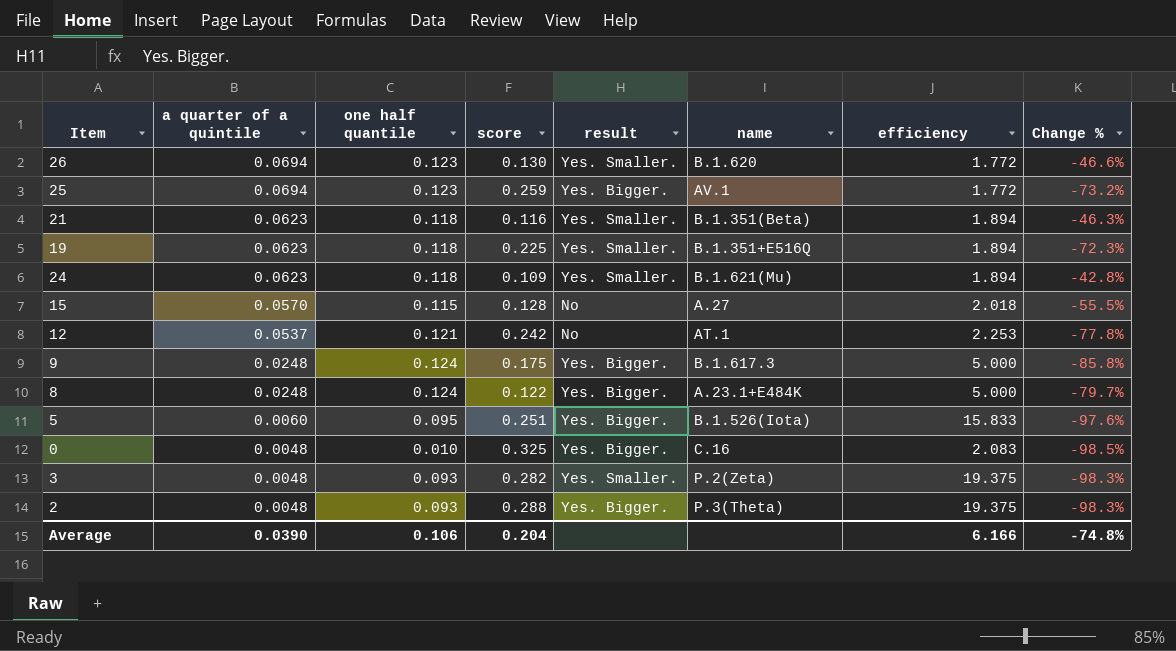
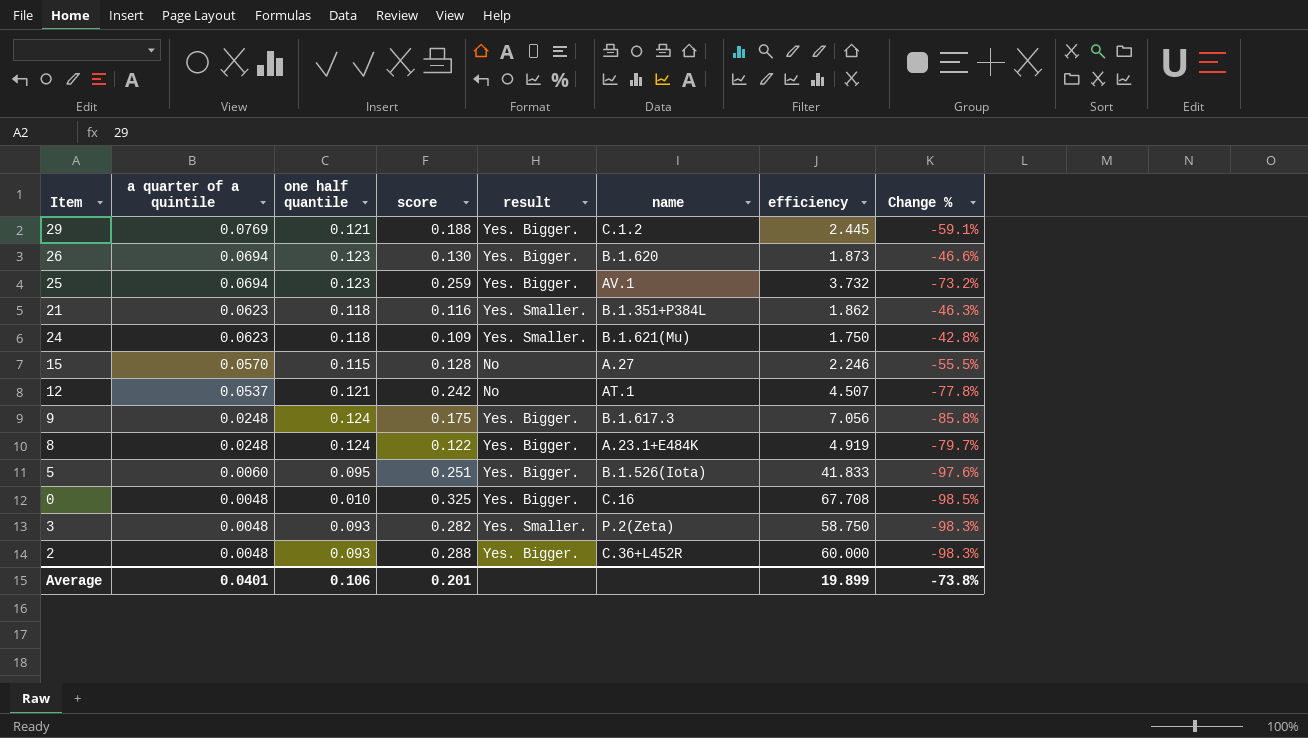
column efficiency | formula: [one half quantile] / [a quarter of a quintile] -> [score] / [a quarter of a quintile]
row 19: 0.0623 | 0.118 | 0.225 | Yes. Smaller. | B.1.351+E516Q | 1.894 | -72.3% -> none
row 29: none -> 0.0769 | 0.121 | 0.188 | Yes. Bigger. | C.1.2 | 2.445 | -59.1%
26 | result: Yes. Smaller. -> Yes. Bigger.
21 | name: B.1.351(Beta) -> B.1.351+P384L
2 | name: P.3(Theta) -> C.36+L452R
Average | a quarter of a quintile: 0.0390 -> 0.0401
Average | score: 0.204 -> 0.201
Average | efficiency: 6.166 -> 19.899
Average | Change %: -74.8% -> -73.8%

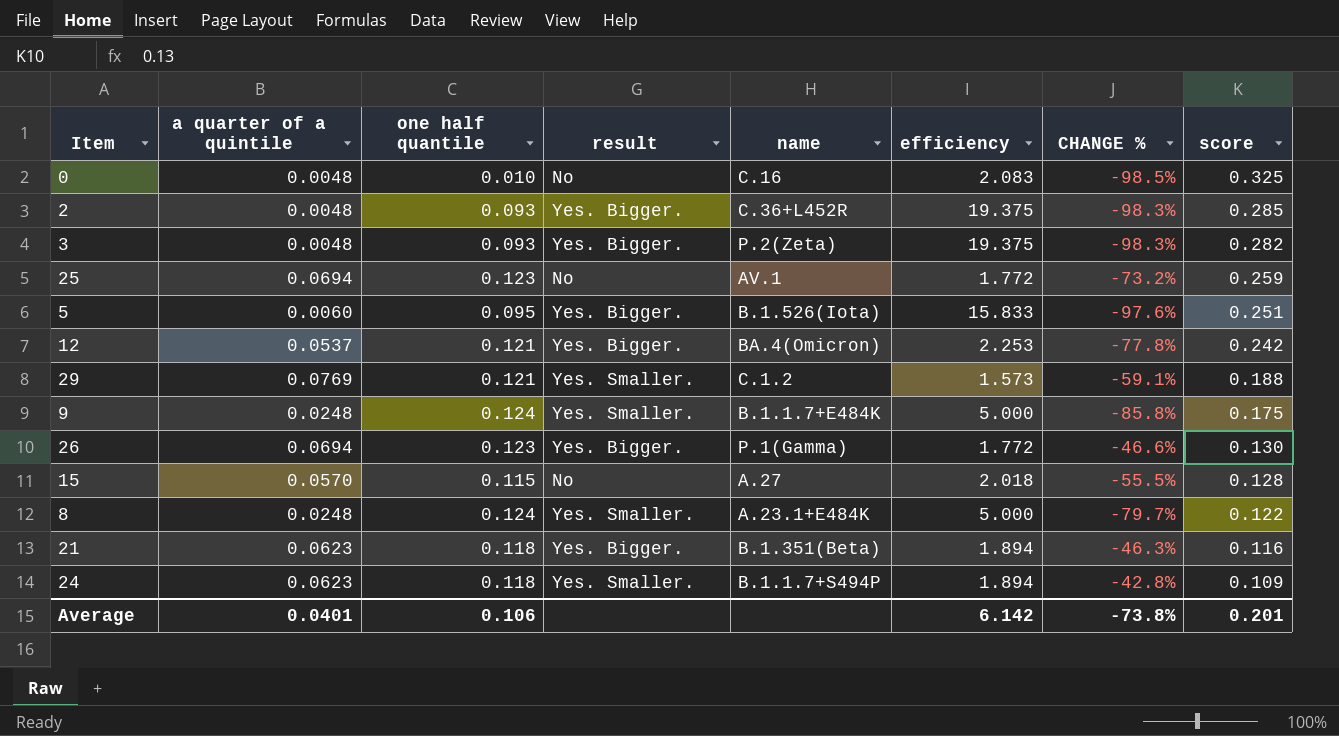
row order: a quarter of a quintile descending -> score descending
column efficiency | formula: [score] / [a quarter of a quintile] -> [one half quantile] / [a quarter of a quintile]
column name: Change % -> CHANGE %
column score | position: 4 -> 8
0 | result: Yes. Bigger. -> No
2 | score: 0.288 -> 0.285
3 | result: Yes. Smaller. -> Yes. Bigger.
25 | result: Yes. Bigger. -> No
12 | result: No -> Yes. Bigger.
12 | name: AT.1 -> BA.4(Omicron)
29 | result: Yes. Bigger. -> Yes. Smaller.
9 | result: Yes. Bigger. -> Yes. Smaller.
9 | name: B.1.617.3 -> B.1.1.7+E484K
26 | name: B.1.620 -> P.1(Gamma)
8 | result: Yes. Bigger. -> Yes. Smaller.
21 | result: Yes. Smaller. -> Yes. Bigger.
21 | name: B.1.351+P384L -> B.1.351(Beta)
24 | name: B.1.621(Mu) -> B.1.1.7+S494P
Average | efficiency: 19.899 -> 6.142

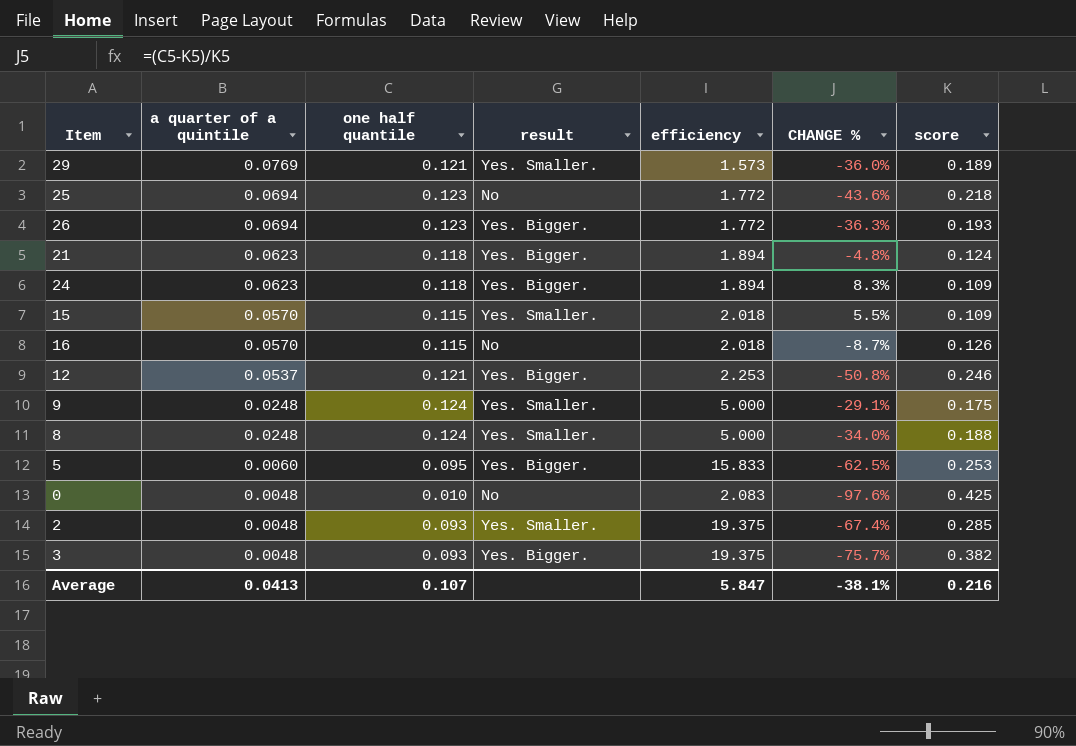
row order: score descending -> a quarter of a quintile descending
column name | position: 5 -> none
column CHANGE % | formula: ([a quarter of a quintile] - [score]) / [score] -> ([one half quantile] - [score]) / [score]
29 | score: 0.188 -> 0.189
25 | score: 0.259 -> 0.218
26 | score: 0.130 -> 0.193
21 | score: 0.116 -> 0.124
24 | result: Yes. Smaller. -> Yes. Bigger.
15 | result: No -> Yes. Smaller.
15 | score: 0.128 -> 0.109
row 16: none -> 0.0570 | 0.115 | No | 2.018 | -8.7% | 0.126
12 | score: 0.242 -> 0.246
8 | score: 0.122 -> 0.188
5 | score: 0.251 -> 0.253
0 | score: 0.325 -> 0.425
2 | result: Yes. Bigger. -> Yes. Smaller.
3 | score: 0.282 -> 0.382
Average | a quarter of a quintile: 0.0401 -> 0.0413
Average | one half quantile: 0.106 -> 0.107
Average | efficiency: 6.142 -> 5.847
Average | CHANGE %: -73.8% -> -38.1%
Average | score: 0.201 -> 0.216

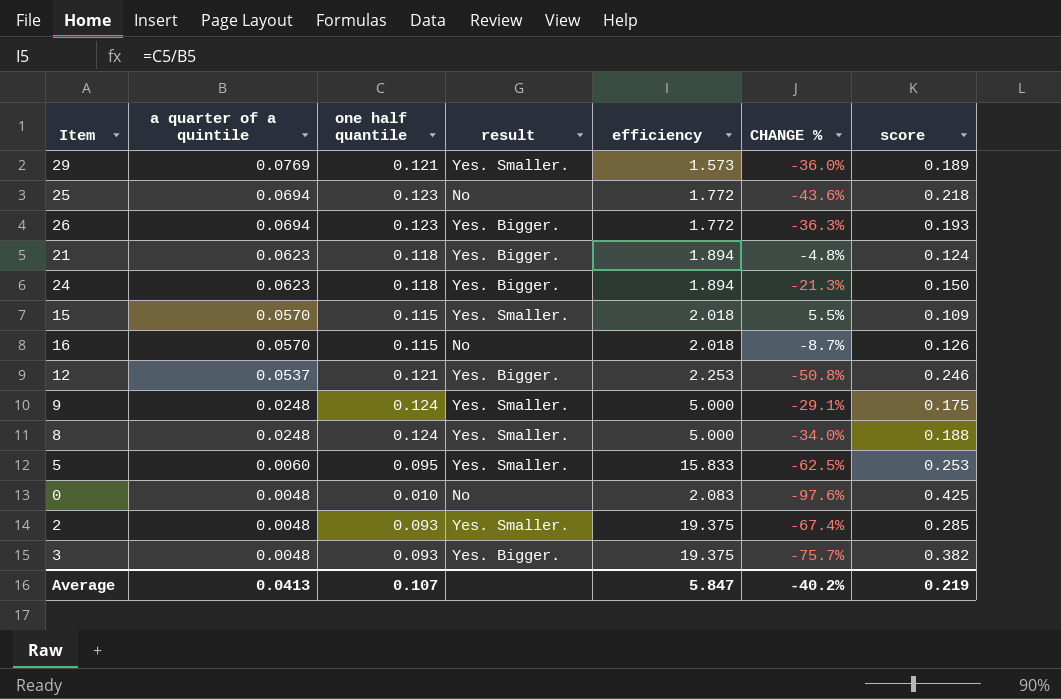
24 | CHANGE %: 8.3% -> -21.3%
24 | score: 0.109 -> 0.150
5 | result: Yes. Bigger. -> Yes. Smaller.
Average | CHANGE %: -38.1% -> -40.2%
Average | score: 0.216 -> 0.219

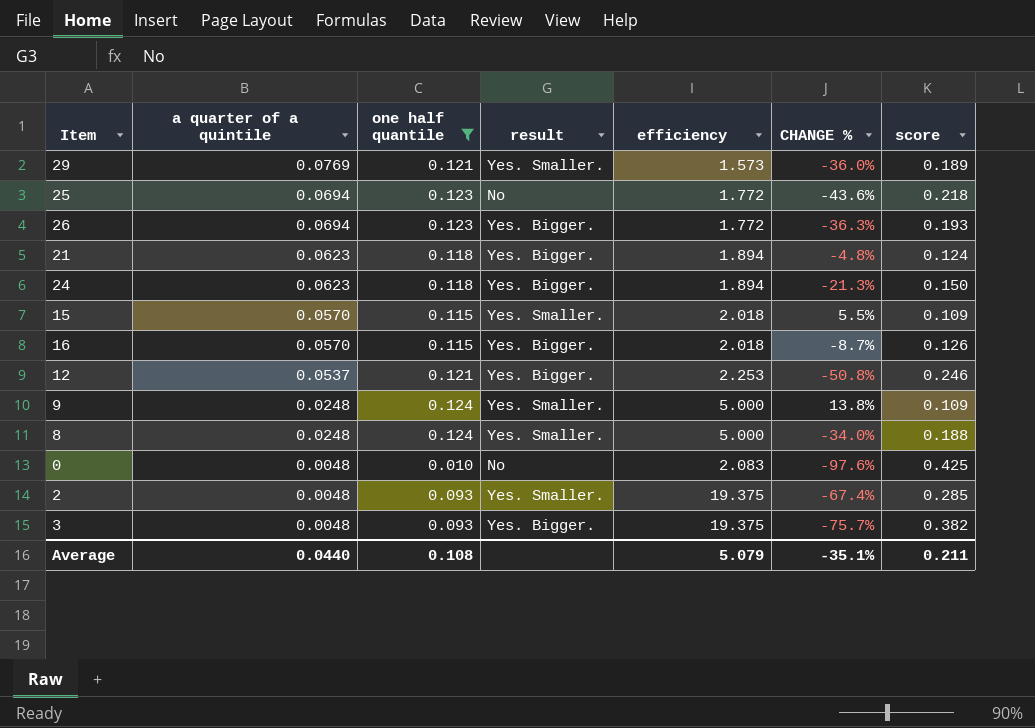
filter: none -> one half quantile != 0.095
16 | result: No -> Yes. Bigger.
9 | CHANGE %: -29.1% -> 13.8%
9 | score: 0.175 -> 0.109
Average | a quarter of a quintile: 0.0413 -> 0.0440
Average | one half quantile: 0.107 -> 0.108
Average | efficiency: 5.847 -> 5.079
Average | CHANGE %: -40.2% -> -35.1%
Average | score: 0.219 -> 0.211

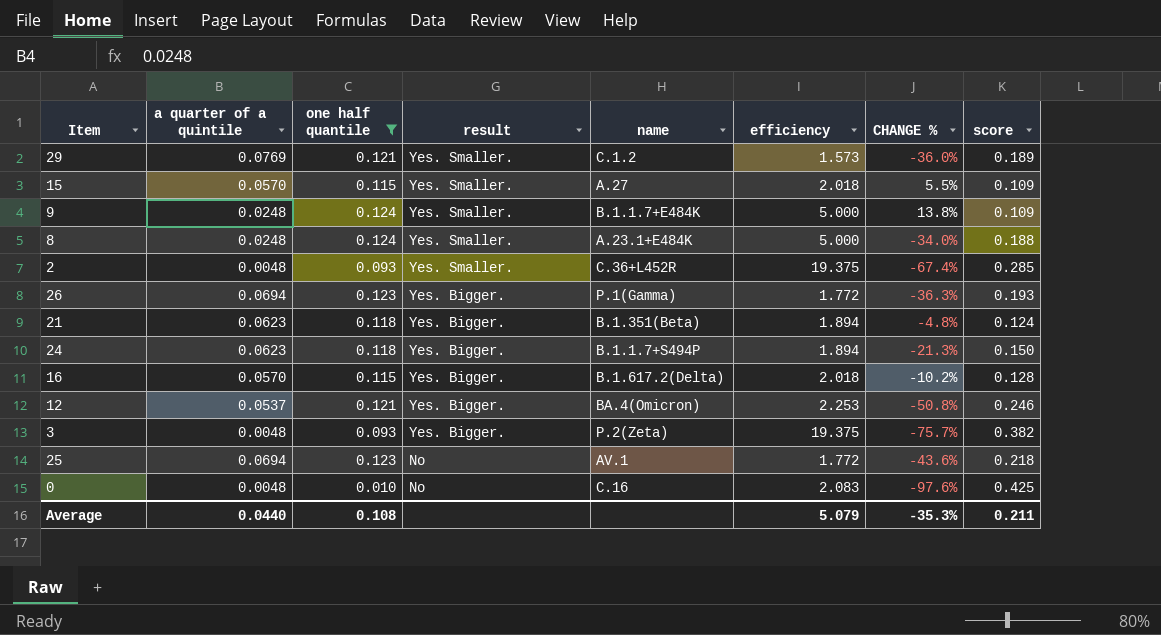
row order: a quarter of a quintile descending -> result descending
column name | position: none -> 5
16 | CHANGE %: -8.7% -> -10.2%
16 | score: 0.126 -> 0.128
Average | CHANGE %: -35.1% -> -35.3%

